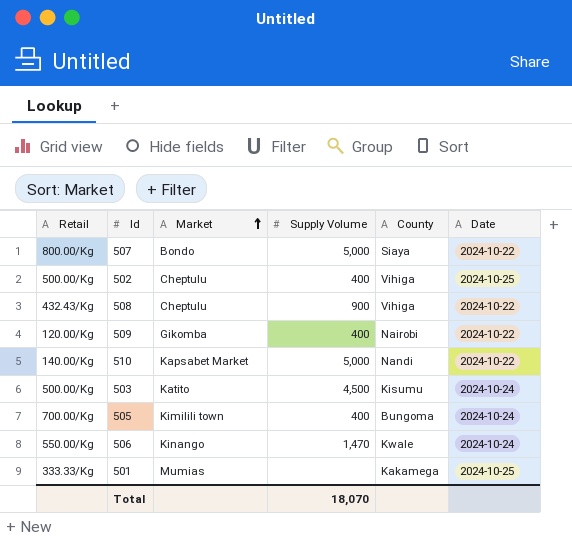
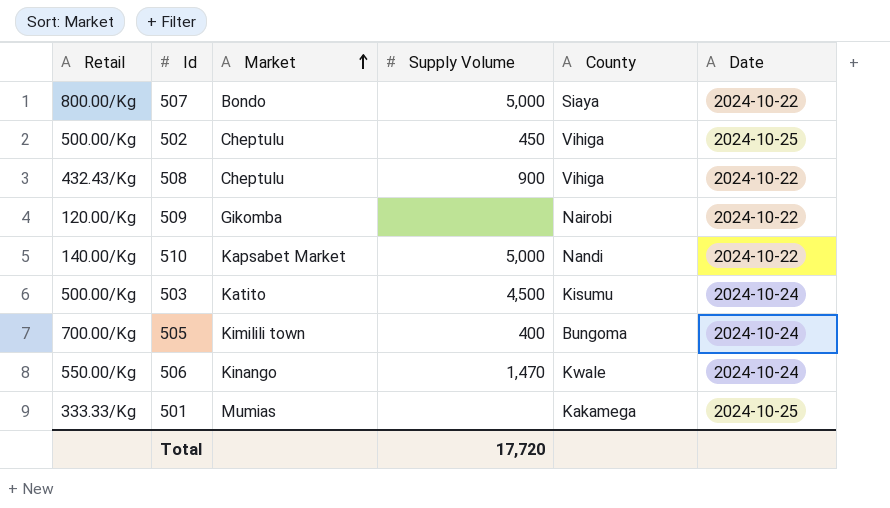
502 | Supply Volume: 400 -> 450
509 | Supply Volume: 400 -> none
Total | Supply Volume: 18,070 -> 17,720

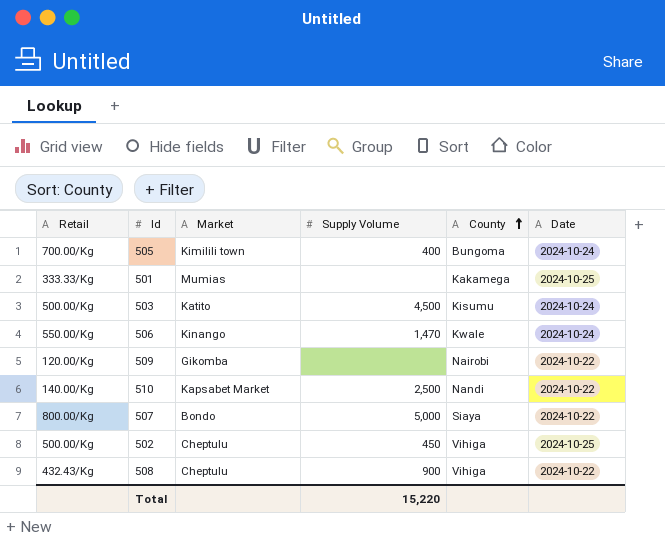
row order: Market ascending -> County ascending
510 | Supply Volume: 5,000 -> 2,500
Total | Supply Volume: 17,720 -> 15,220

